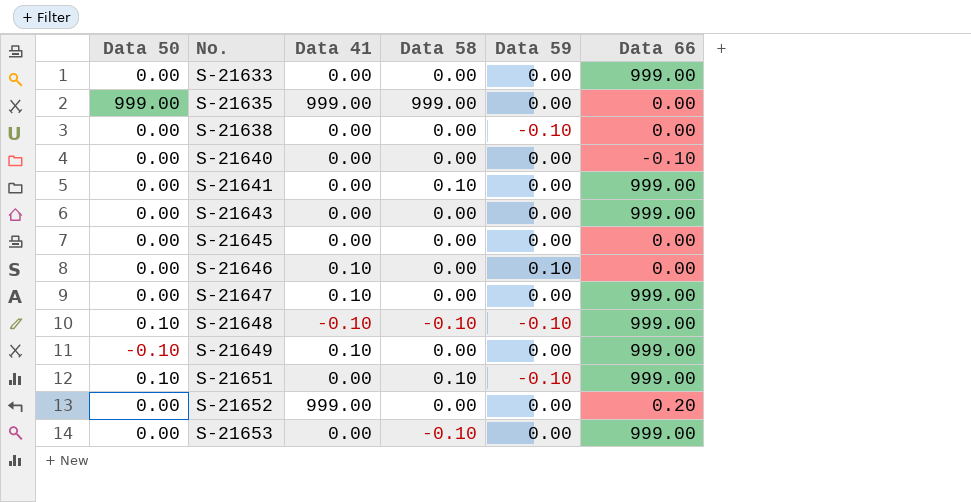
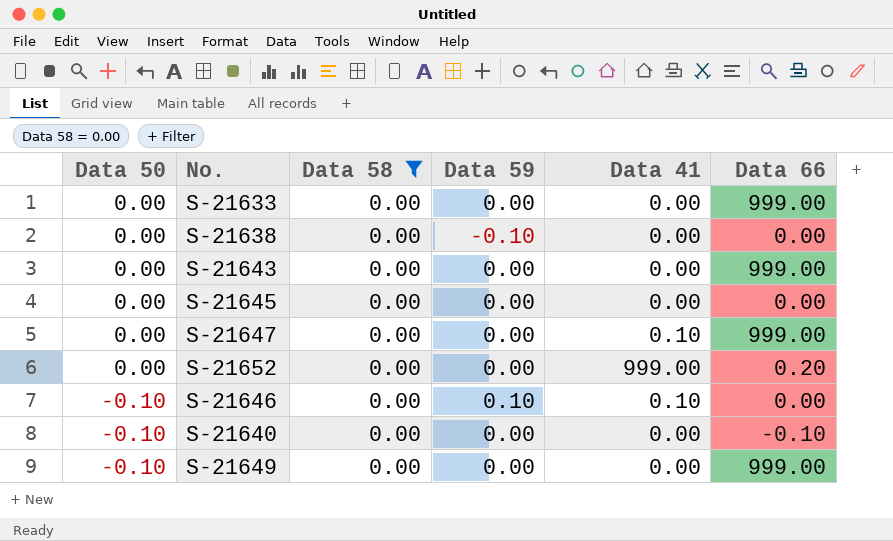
filter: none -> Data 58 = 0.00
row order: No. ascending -> Data 50 descending
column Data 41 | position: 3 -> 5
S-21646 | Data 50: 0.00 -> -0.10
S-21640 | Data 50: 0.00 -> -0.10
S-21649 | Data 41: 0.10 -> 0.00

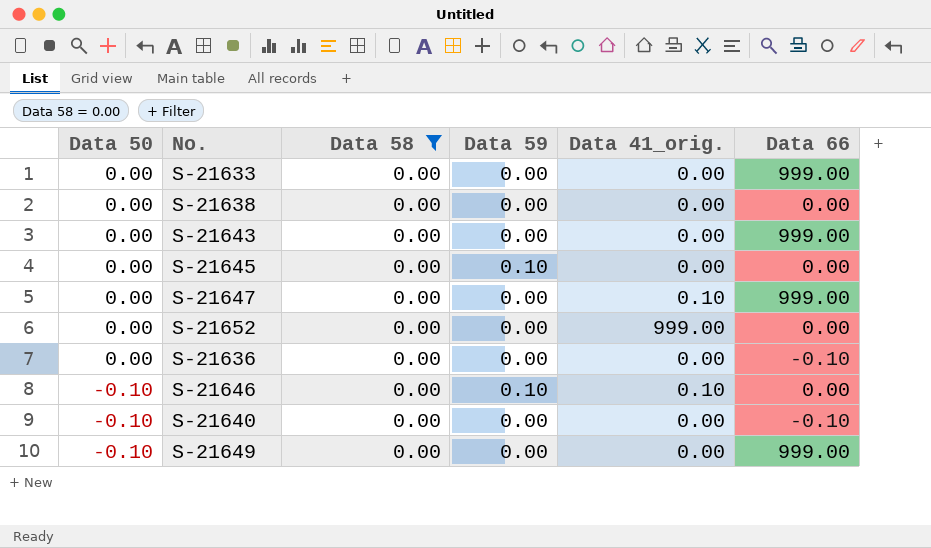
column name: Data 41 -> Data 41_orig.
S-21638 | Data 59: -0.10 -> 0.00
S-21645 | Data 59: 0.00 -> 0.10
S-21652 | Data 66: 0.20 -> 0.00
row S-21636: none -> 0.00 | 0.00 | 0.00 | 0.00 | -0.10

